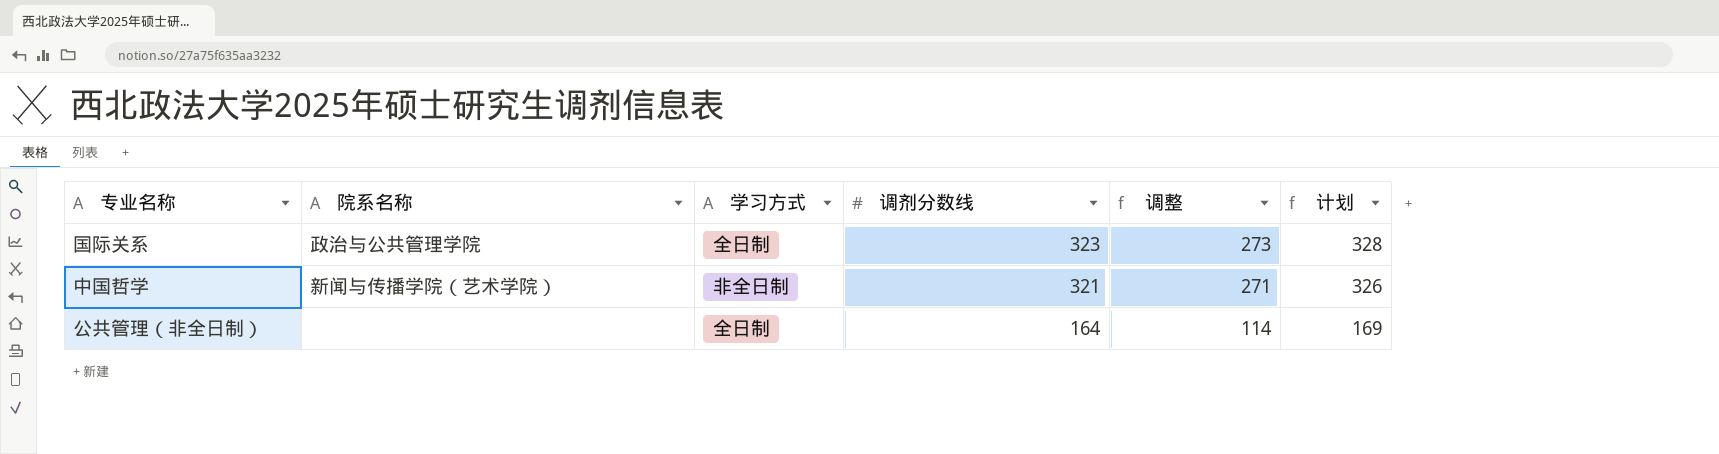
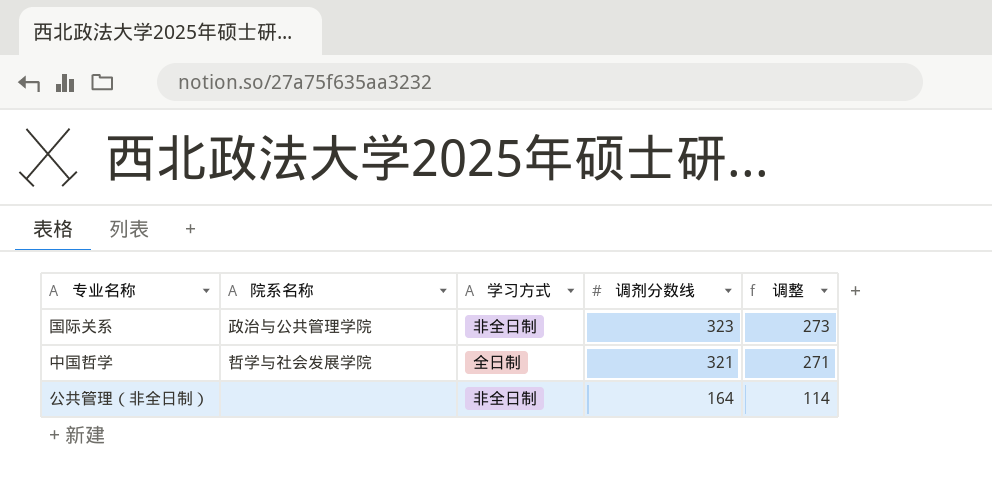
column 计划 | formula: [调剂分数线] + 5 -> none
国际关系 | 学习方式: 全日制 -> 非全日制
中国哲学 | 院系名称: 新闻与传播学院（艺术学院） -> 哲学与社会发展学院
中国哲学 | 学习方式: 非全日制 -> 全日制
公共管理（非全日制） | 学习方式: 全日制 -> 非全日制

